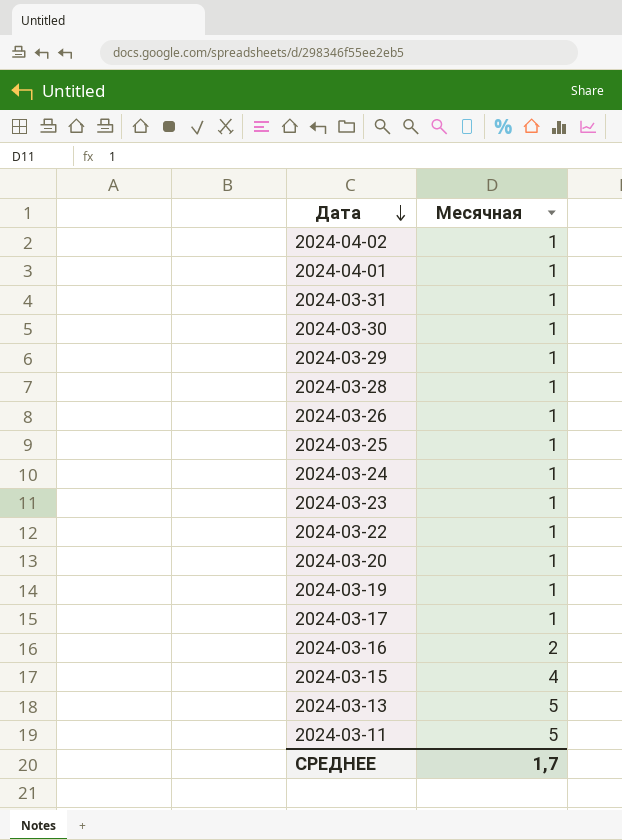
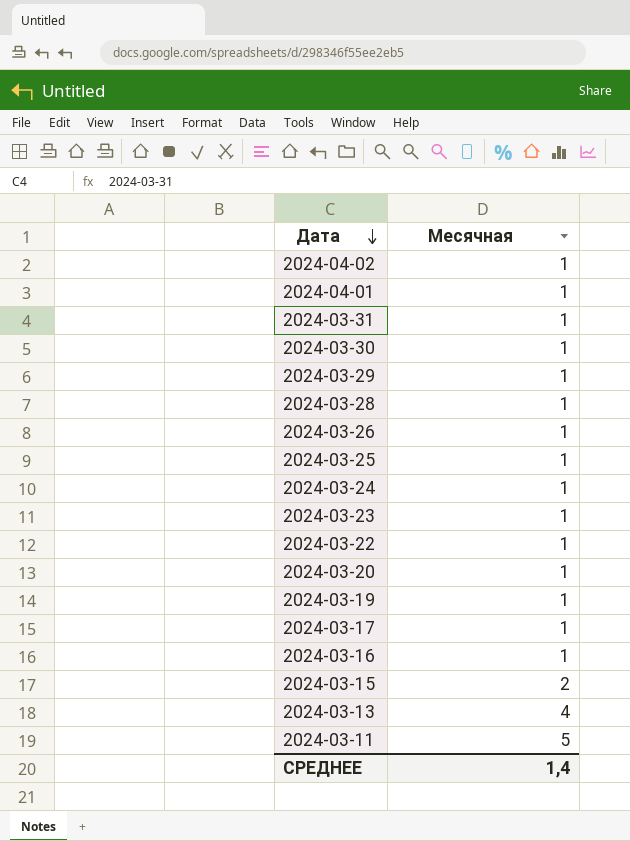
2024-03-16 | Месячная: 2 -> 1
2024-03-15 | Месячная: 4 -> 2
2024-03-13 | Месячная: 5 -> 4
СРЕДНЕЕ | Месячная: 1,7 -> 1,4

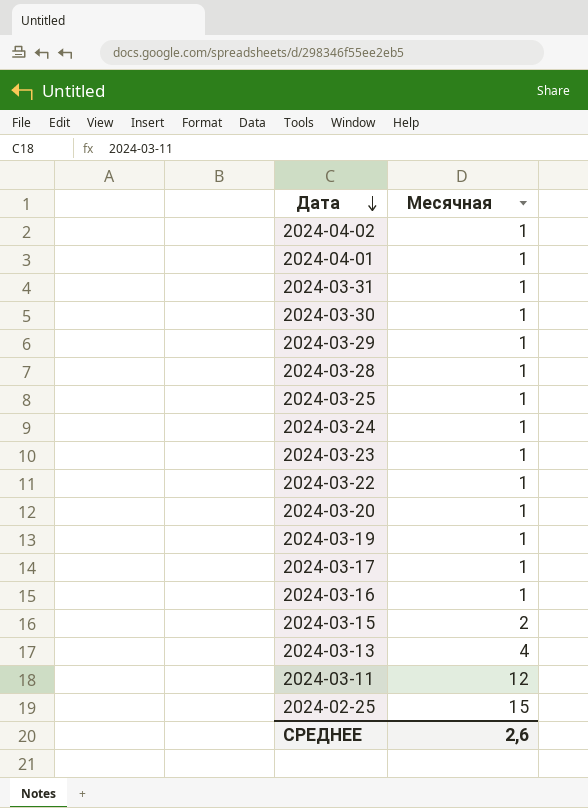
row 2024-03-26: 1 -> none
2024-03-11 | Месячная: 5 -> 12
row 2024-02-25: none -> 15
СРЕДНЕЕ | Месячная: 1,4 -> 2,6

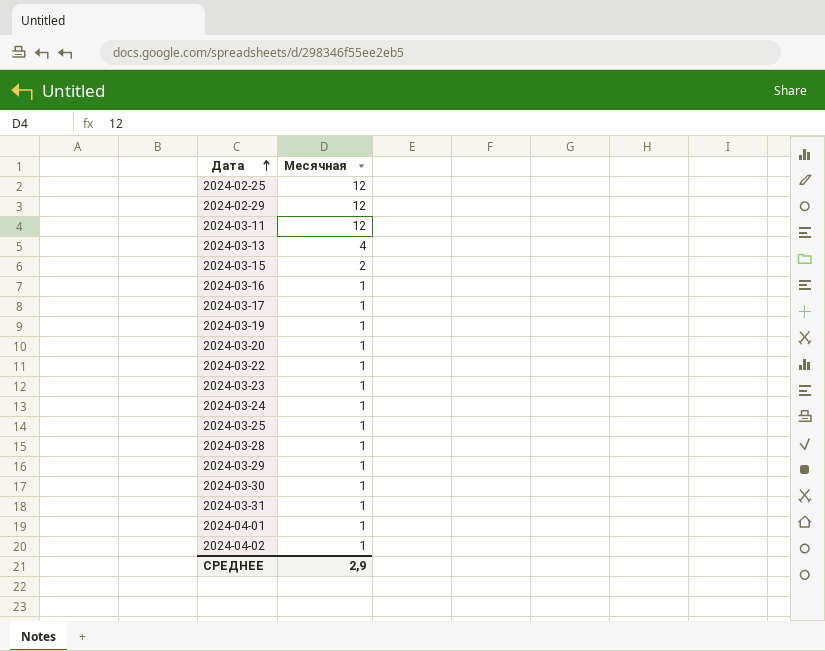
row order: Дата descending -> Дата ascending
2024-02-25 | Месячная: 15 -> 12
row 2024-02-29: none -> 12
СРЕДНЕЕ | Месячная: 2,6 -> 2,9

